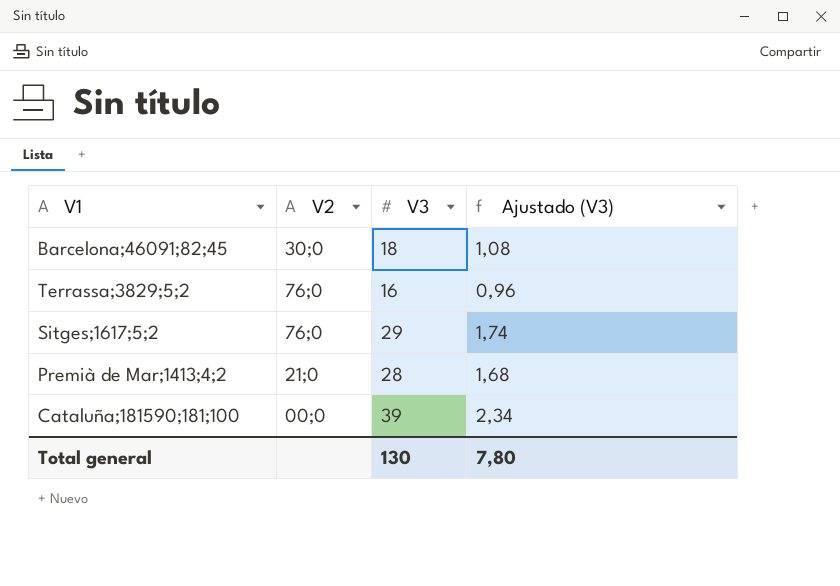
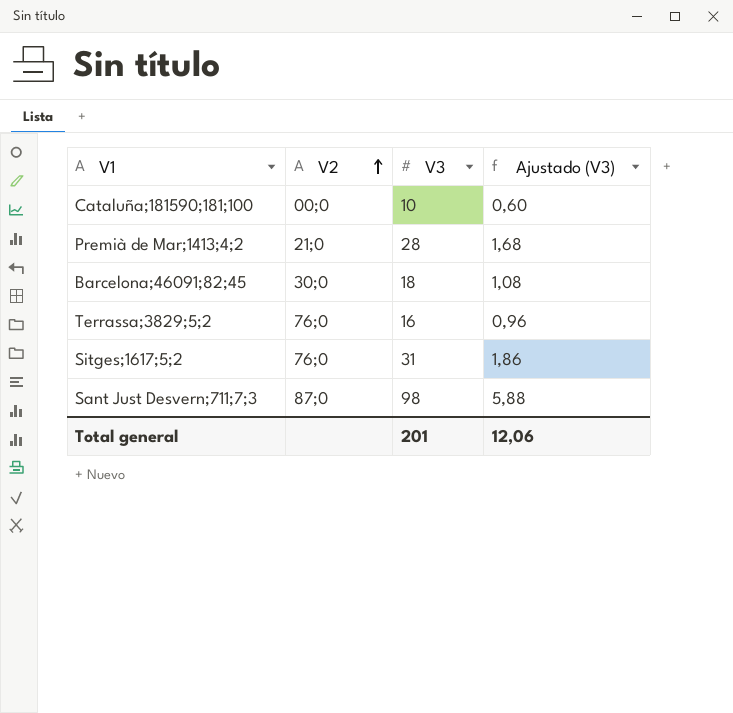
row order: none -> V2 ascending
Cataluña;181590;181;100 | V3: 39 -> 10
Cataluña;181590;181;100 | Ajustado (V3): 2,34 -> 0,60
Sitges;1617;5;2 | V3: 29 -> 31
Sitges;1617;5;2 | Ajustado (V3): 1,74 -> 1,86
row Sant Just Desvern;711;7;3: none -> 87;0 | 98 | 5,88
Total general | V3: 130 -> 201
Total general | Ajustado (V3): 7,80 -> 12,06

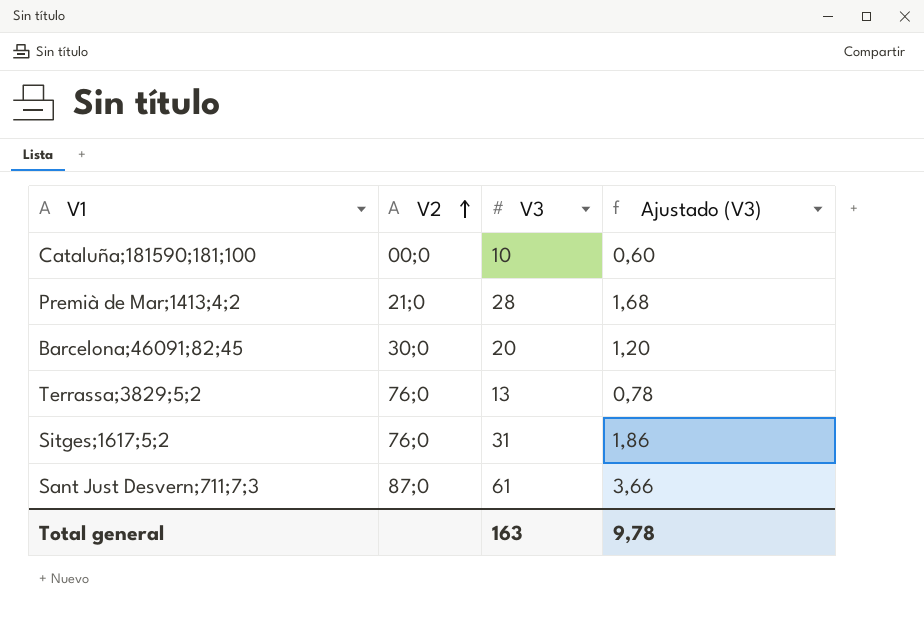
Barcelona;46091;82;45 | V3: 18 -> 20
Barcelona;46091;82;45 | Ajustado (V3): 1,08 -> 1,20
Terrassa;3829;5;2 | V3: 16 -> 13
Terrassa;3829;5;2 | Ajustado (V3): 0,96 -> 0,78
Sant Just Desvern;711;7;3 | V3: 98 -> 61
Sant Just Desvern;711;7;3 | Ajustado (V3): 5,88 -> 3,66
Total general | V3: 201 -> 163
Total general | Ajustado (V3): 12,06 -> 9,78

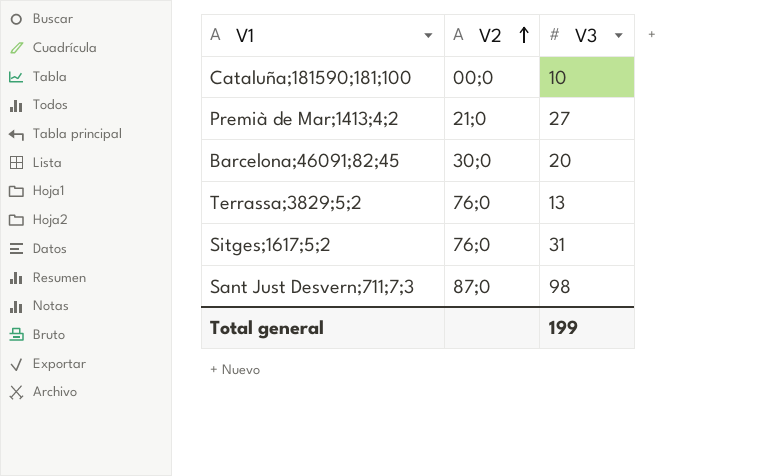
column Ajustado (V3) | formula: [V3] * 0,06 -> none
Premià de Mar;1413;4;2 | V3: 28 -> 27
Sant Just Desvern;711;7;3 | V3: 61 -> 98
Total general | V3: 163 -> 199

